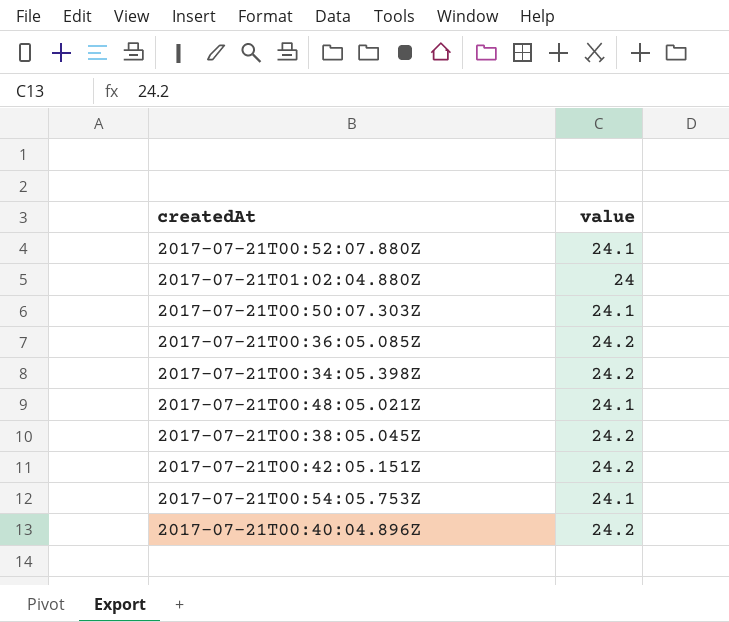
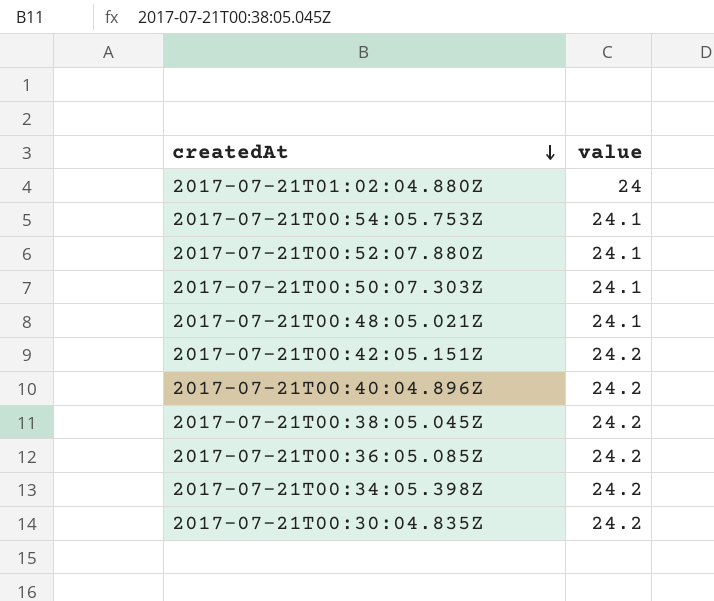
row order: none -> createdAt descending
row 2017-07-21T00:30:04.835Z: none -> 24.2

